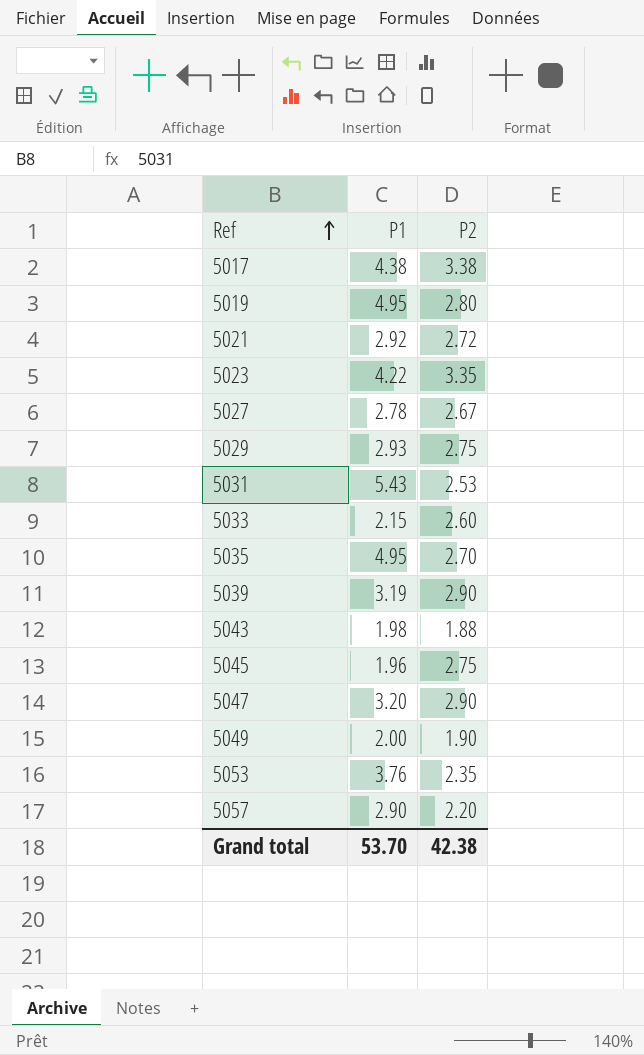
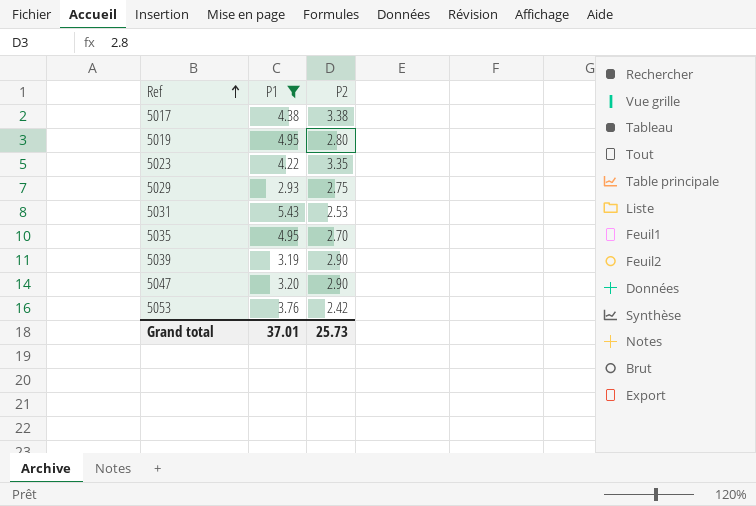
filter: none -> P1 >= 2.93
5053 | P2: 2.35 -> 2.42
Grand total | P1: 53.70 -> 37.01
Grand total | P2: 42.38 -> 25.73

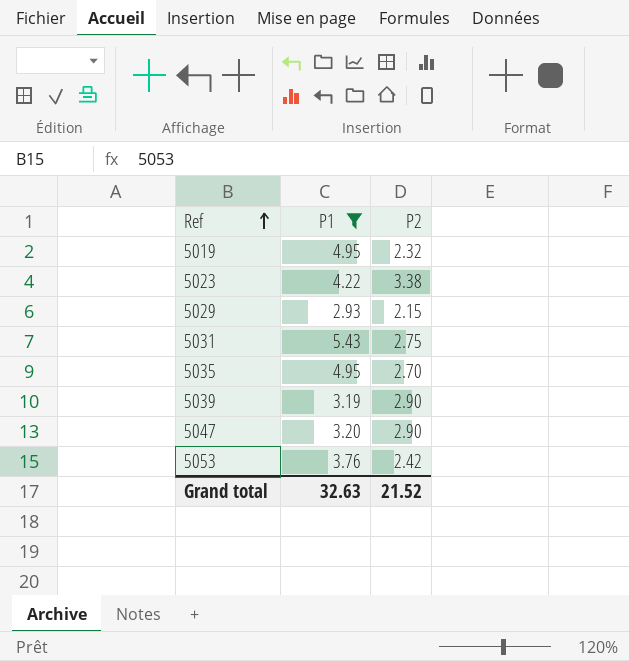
row 5017: 4.38 | 3.38 -> none
5019 | P2: 2.80 -> 2.32
5023 | P2: 3.35 -> 3.38
5029 | P2: 2.75 -> 2.15
5031 | P2: 2.53 -> 2.75
Grand total | P1: 37.01 -> 32.63
Grand total | P2: 25.73 -> 21.52

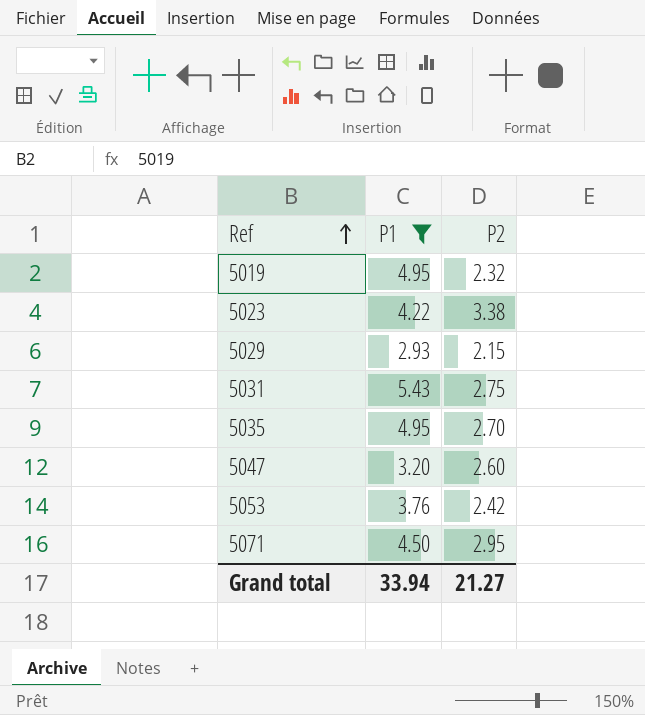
row 5039: 3.19 | 2.90 -> none
5047 | P2: 2.90 -> 2.60
row 5071: none -> 4.50 | 2.95
Grand total | P1: 32.63 -> 33.94
Grand total | P2: 21.52 -> 21.27

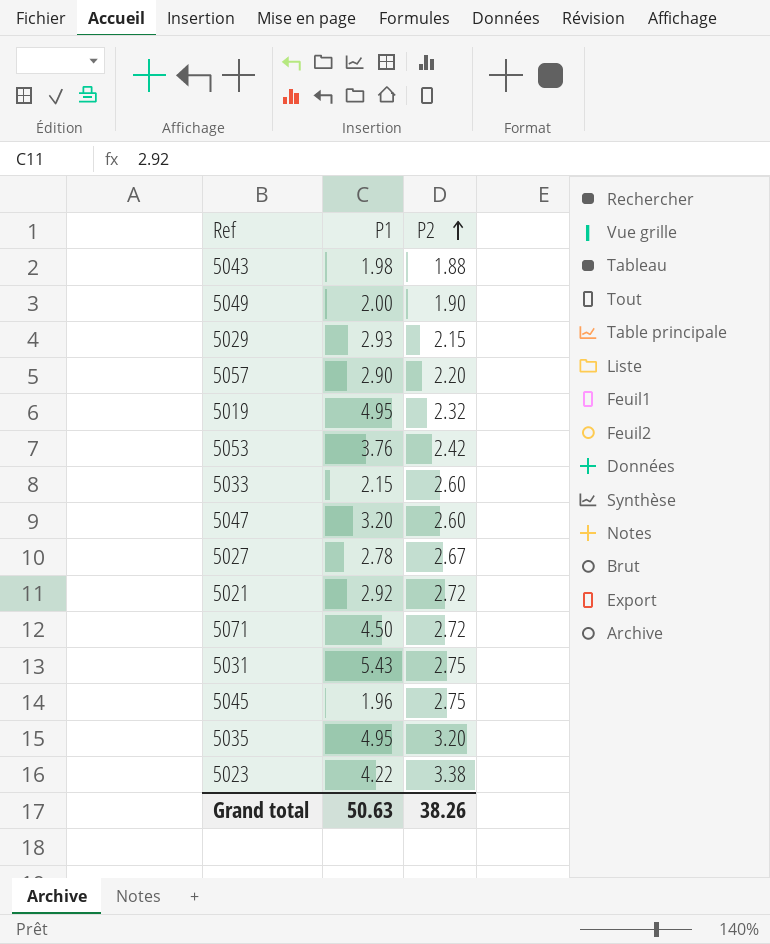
filter: P1 >= 2.93 -> none
row order: Ref ascending -> P2 ascending
5071 | P2: 2.95 -> 2.72
5035 | P2: 2.70 -> 3.20
Grand total | P1: 33.94 -> 50.63
Grand total | P2: 21.27 -> 38.26

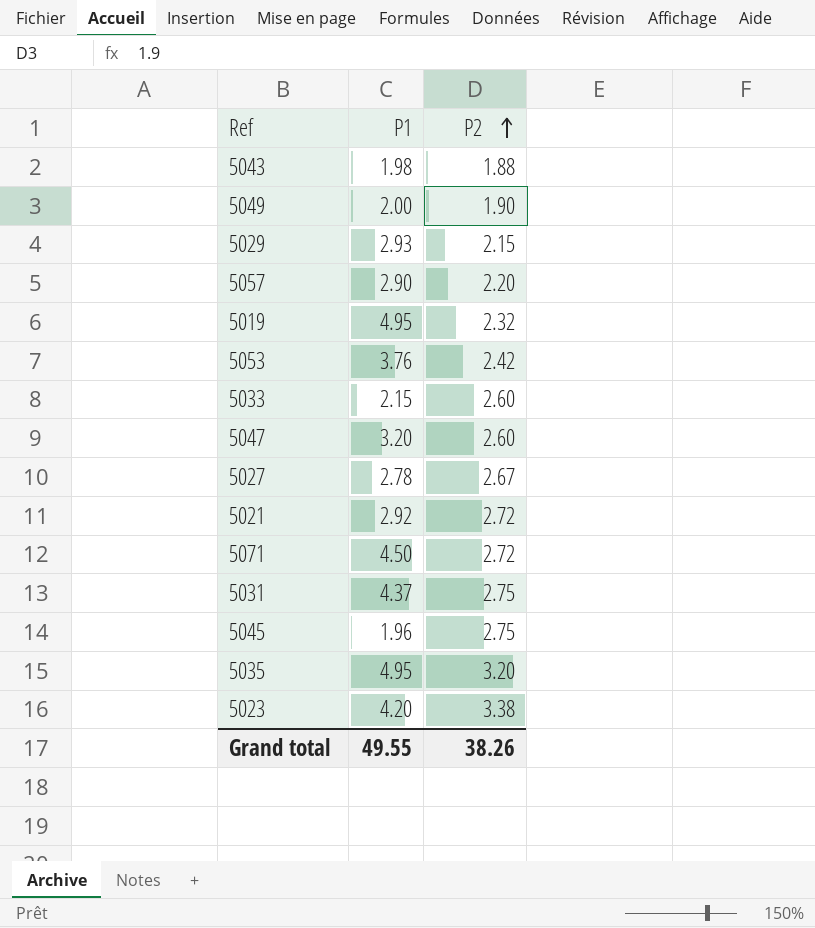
5031 | P1: 5.43 -> 4.37
5023 | P1: 4.22 -> 4.20
Grand total | P1: 50.63 -> 49.55

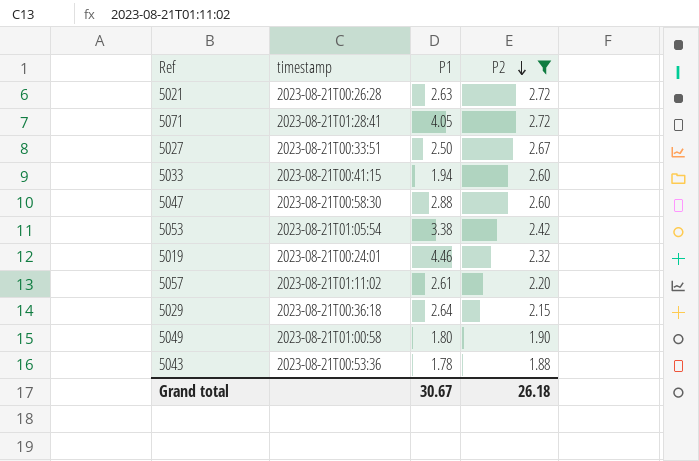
filter: none -> P2 <= 2.72
row order: P2 ascending -> P2 descending
column timestamp | position: none -> 2
5021 | P1: 2.92 -> 2.63
5071 | P1: 4.50 -> 4.05
5027 | P1: 2.78 -> 2.50
5033 | P1: 2.15 -> 1.94
5047 | P1: 3.20 -> 2.88
5053 | P1: 3.76 -> 3.38
5019 | P1: 4.95 -> 4.46
5057 | P1: 2.90 -> 2.61
5029 | P1: 2.93 -> 2.64
5049 | P1: 2.00 -> 1.80
5043 | P1: 1.98 -> 1.78
Grand total | P1: 49.55 -> 30.67
Grand total | P2: 38.26 -> 26.18

